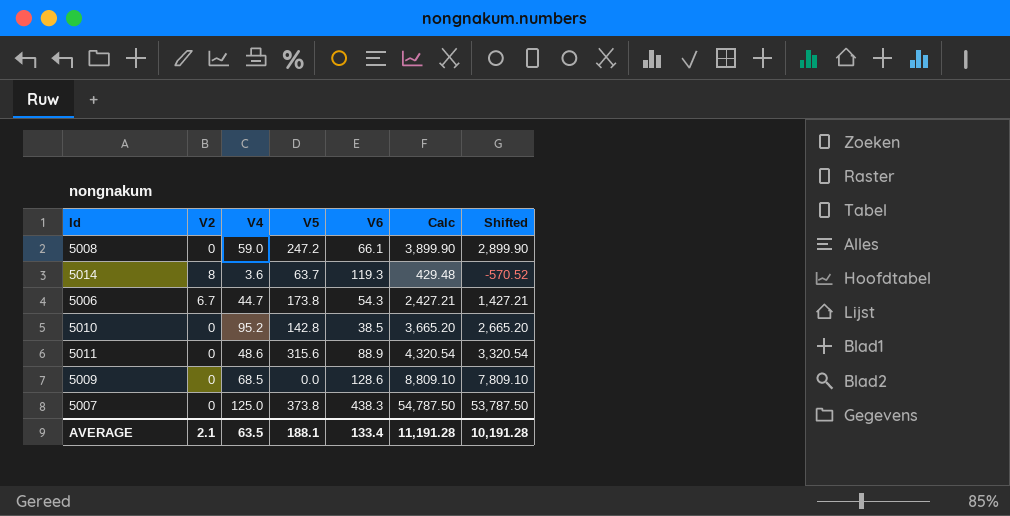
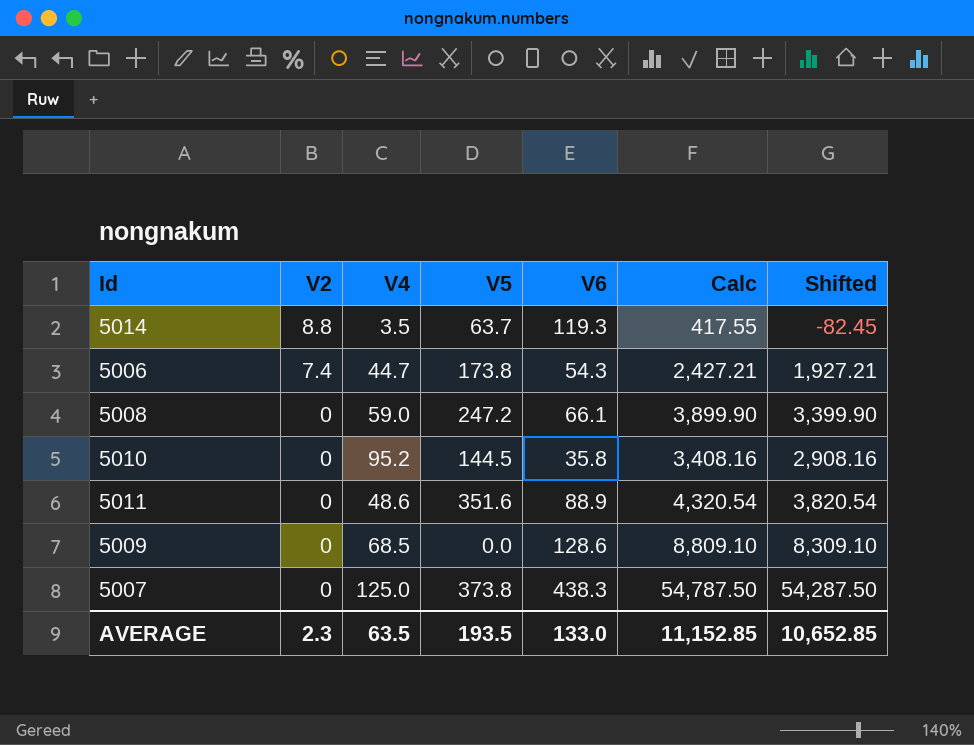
row order: none -> V2 descending
column Shifted | formula: [Calc] - 1000 -> [Calc] - 500
5014 | V2: 8 -> 8.8
5014 | V4: 3.6 -> 3.5
5014 | Calc: 429.48 -> 417.55
5006 | V2: 6.7 -> 7.4
5010 | V5: 142.8 -> 144.5
5010 | V6: 38.5 -> 35.8
5010 | Calc: 3,665.20 -> 3,408.16
5011 | V5: 315.6 -> 351.6
AVERAGE | V2: 2.1 -> 2.3
AVERAGE | V5: 188.1 -> 193.5
AVERAGE | V6: 133.4 -> 133.0
AVERAGE | Calc: 11,191.28 -> 11,152.85
AVERAGE | Shifted: 10,191.28 -> 10,652.85

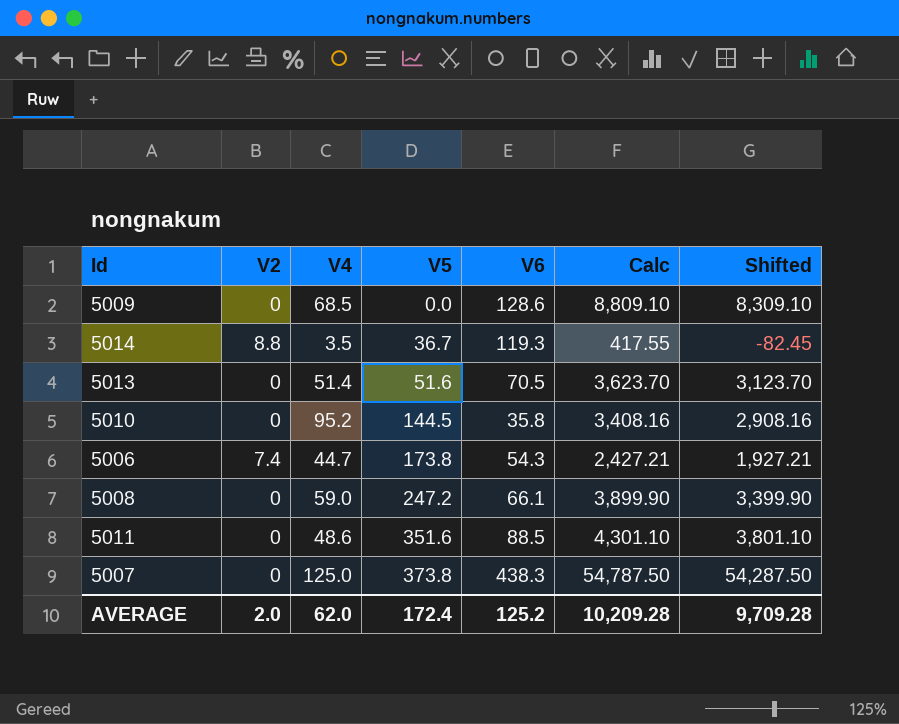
row order: V2 descending -> V5 ascending
5014 | V5: 63.7 -> 36.7
row 5013: none -> 0 | 51.4 | 51.6 | 70.5 | 3,623.70 | 3,123.70
5011 | V6: 88.9 -> 88.5
5011 | Calc: 4,320.54 -> 4,301.10
5011 | Shifted: 3,820.54 -> 3,801.10
AVERAGE | V2: 2.3 -> 2.0
AVERAGE | V4: 63.5 -> 62.0
AVERAGE | V5: 193.5 -> 172.4
AVERAGE | V6: 133.0 -> 125.2
AVERAGE | Calc: 11,152.85 -> 10,209.28
AVERAGE | Shifted: 10,652.85 -> 9,709.28

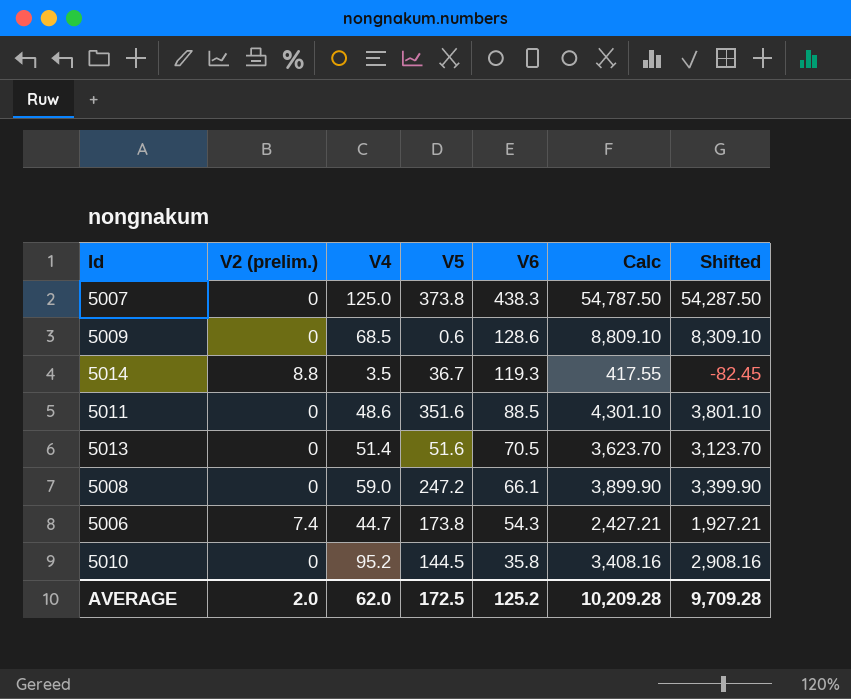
row order: V5 ascending -> V6 descending
column name: V2 -> V2 (prelim.)
5009 | V5: 0.0 -> 0.6
AVERAGE | V5: 172.4 -> 172.5

